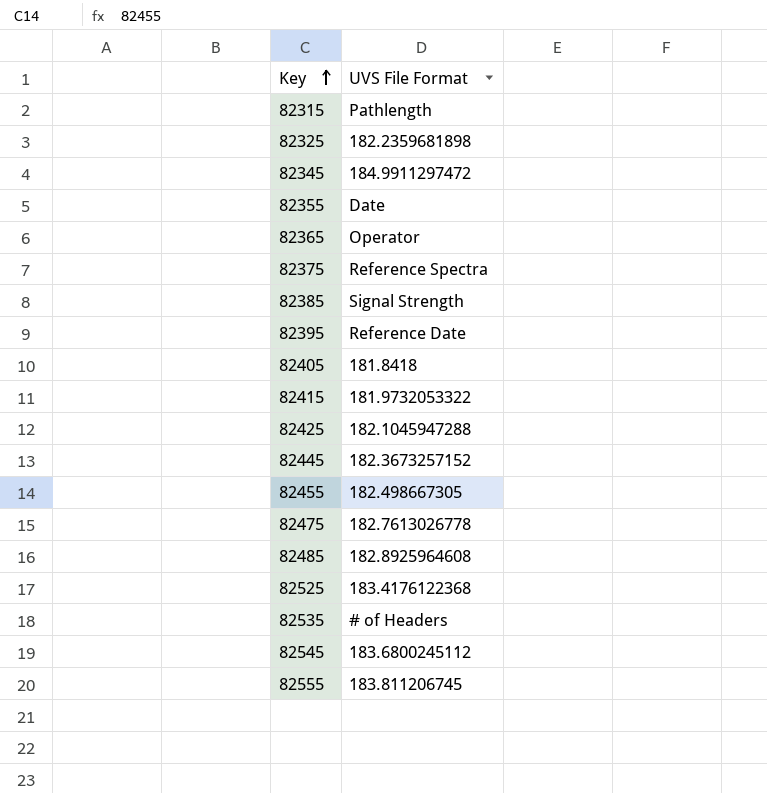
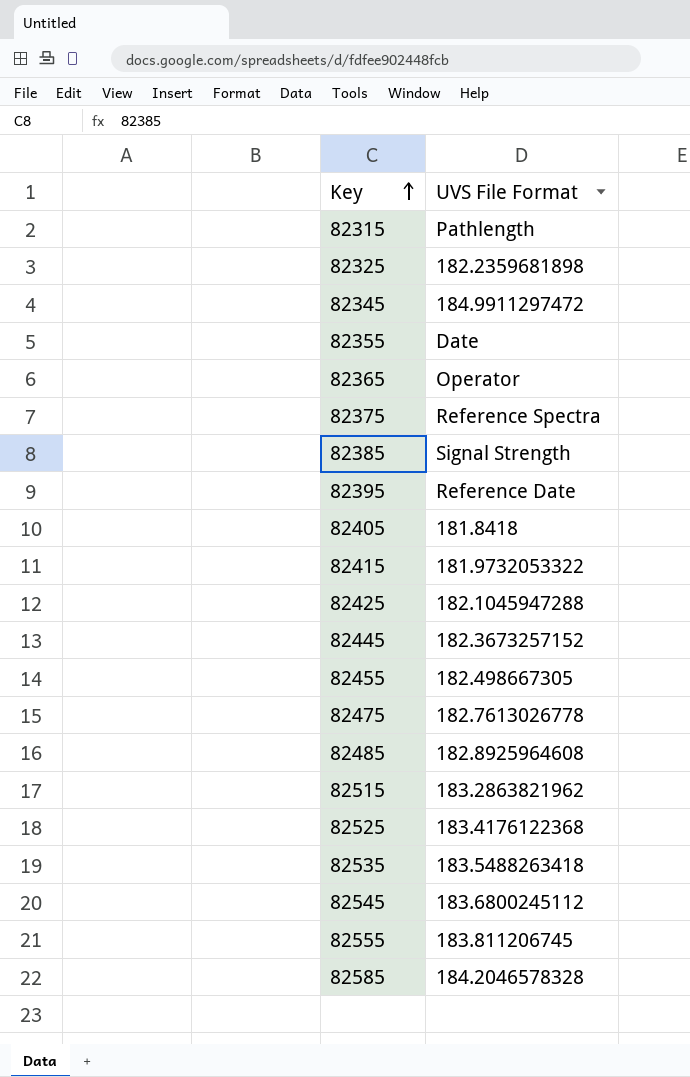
row 82515: none -> 183.2863821962
82535 | UVS File Format: # of Headers -> 183.5488263418
row 82585: none -> 184.2046578328

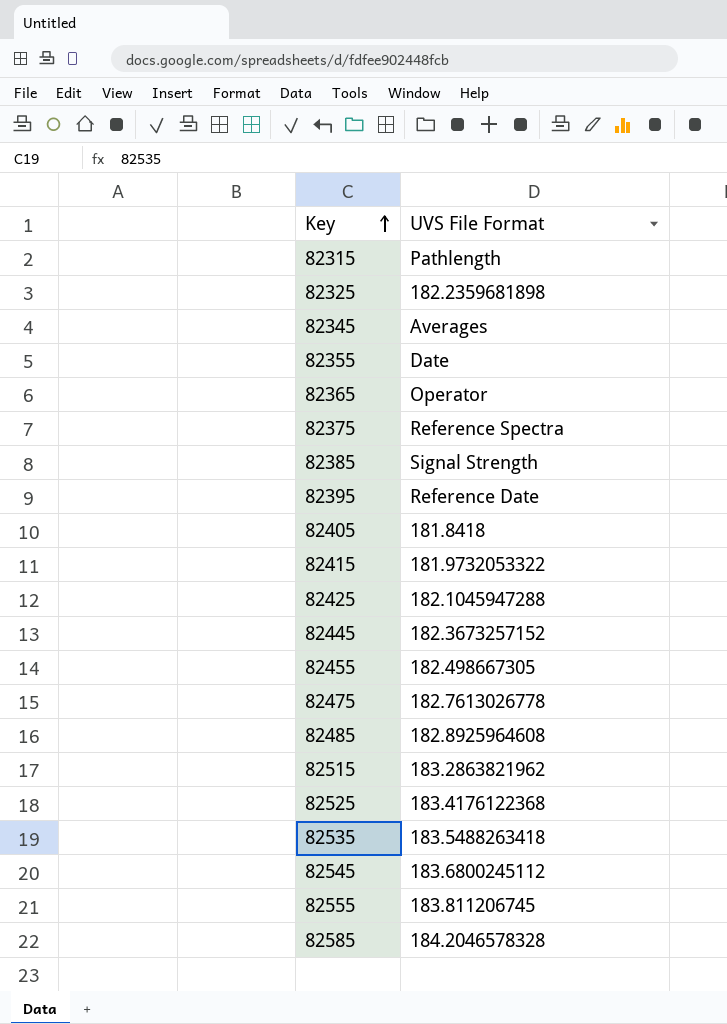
82345 | UVS File Format: 184.9911297472 -> Averages

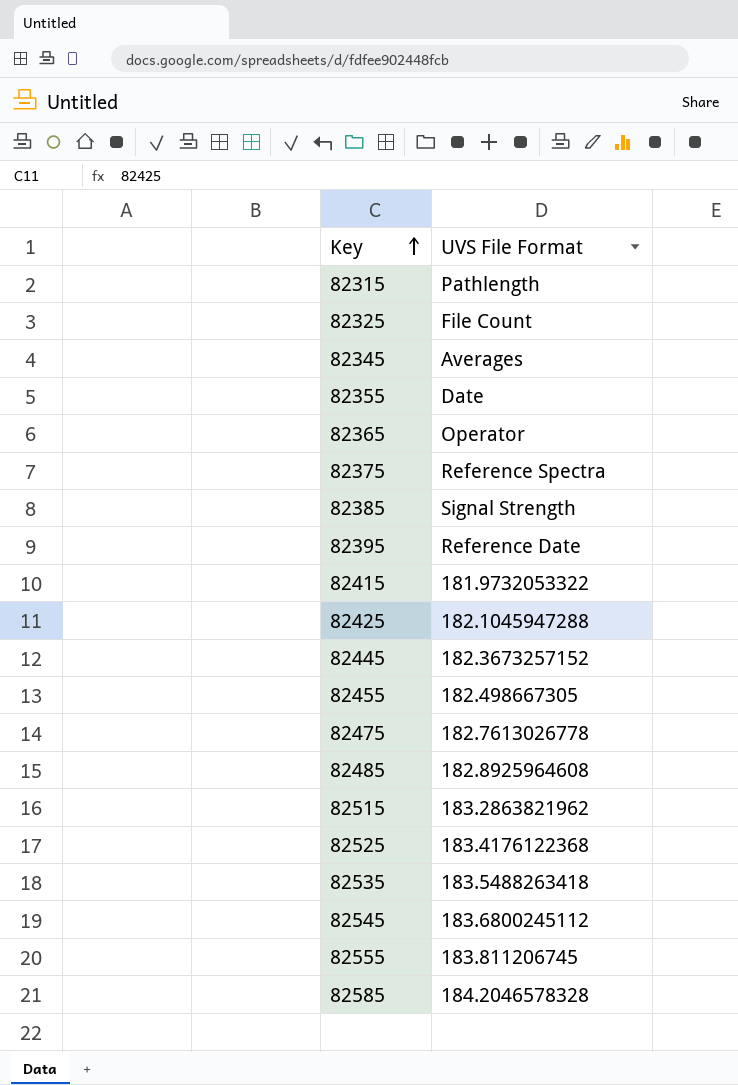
row 82405: 181.8418 -> none
82325 | UVS File Format: 182.2359681898 -> File Count

